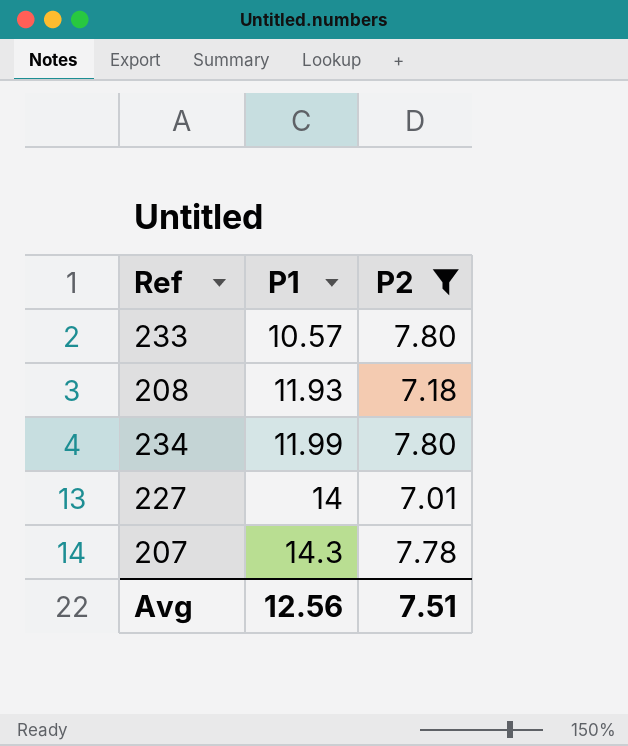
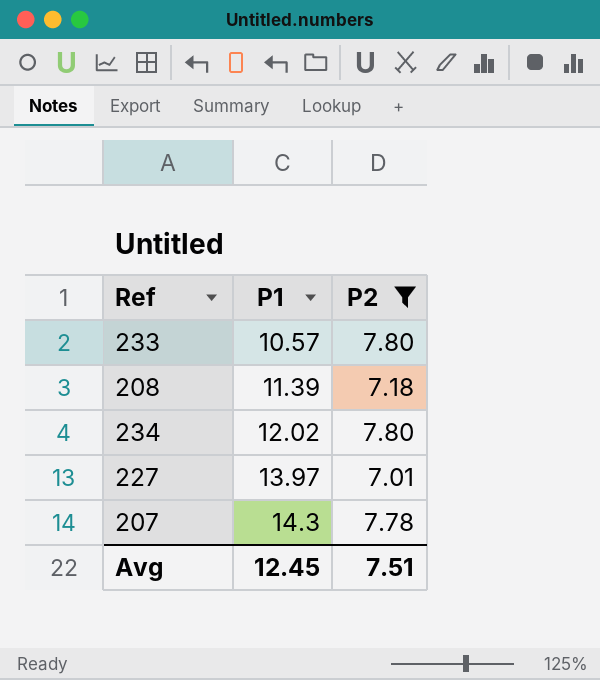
208 | P1: 11.93 -> 11.39
234 | P1: 11.99 -> 12.02
227 | P1: 14 -> 13.97
Avg | P1: 12.56 -> 12.45

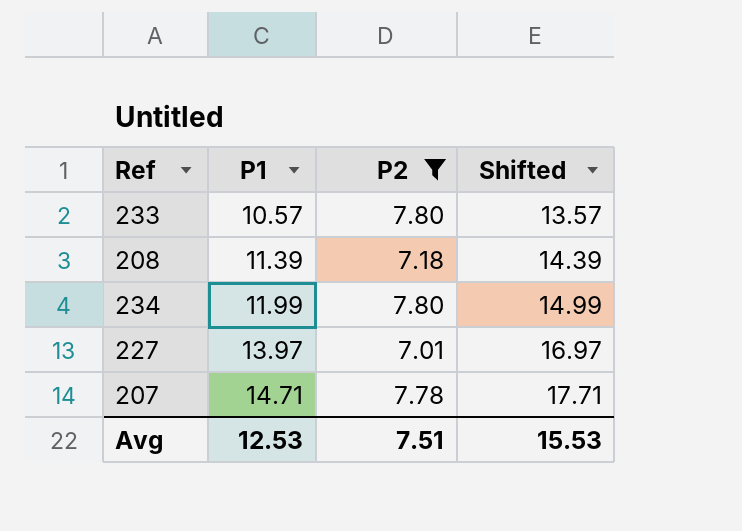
column Shifted | formula: none -> [P1] + 3
234 | P1: 12.02 -> 11.99
207 | P1: 14.3 -> 14.71
Avg | P1: 12.45 -> 12.53

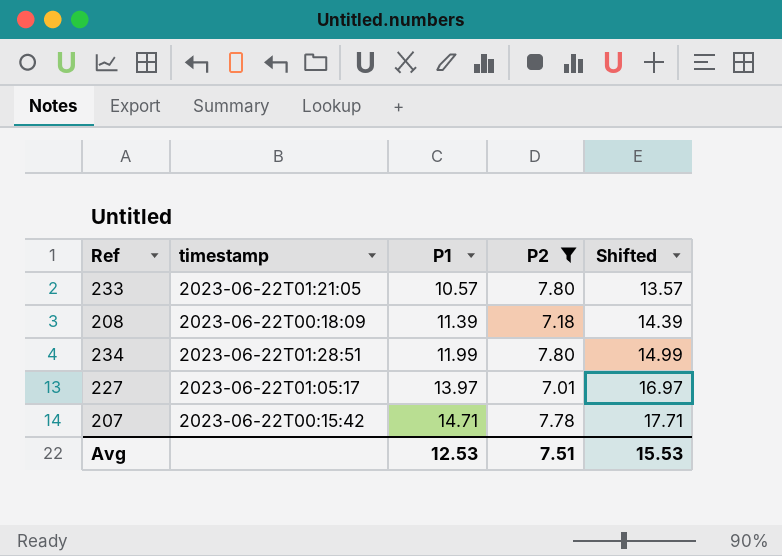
column timestamp | position: none -> 2

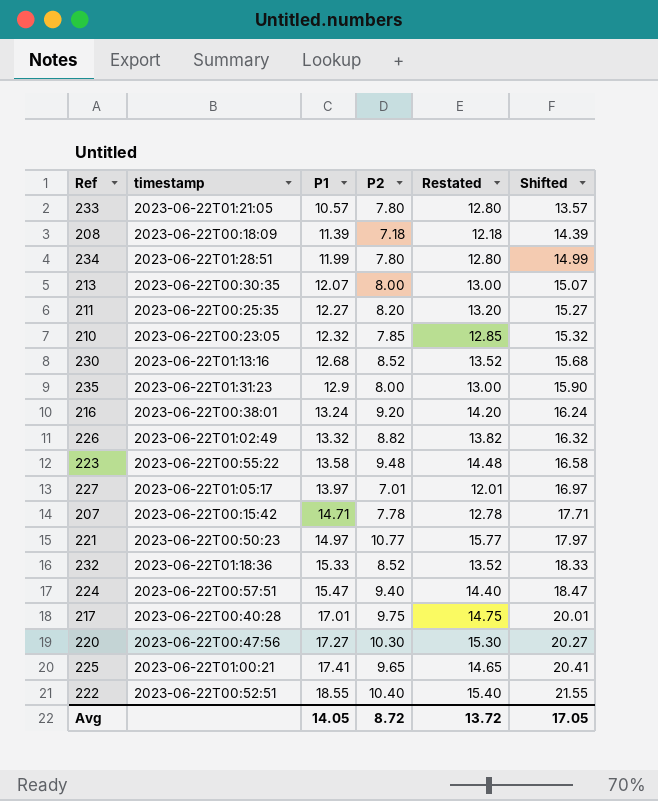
filter: P2 <= 7.80 -> none
column Restated | formula: none -> [P2] + 5
Avg | P1: 12.53 -> 14.05
Avg | P2: 7.51 -> 8.72
Avg | Shifted: 15.53 -> 17.05

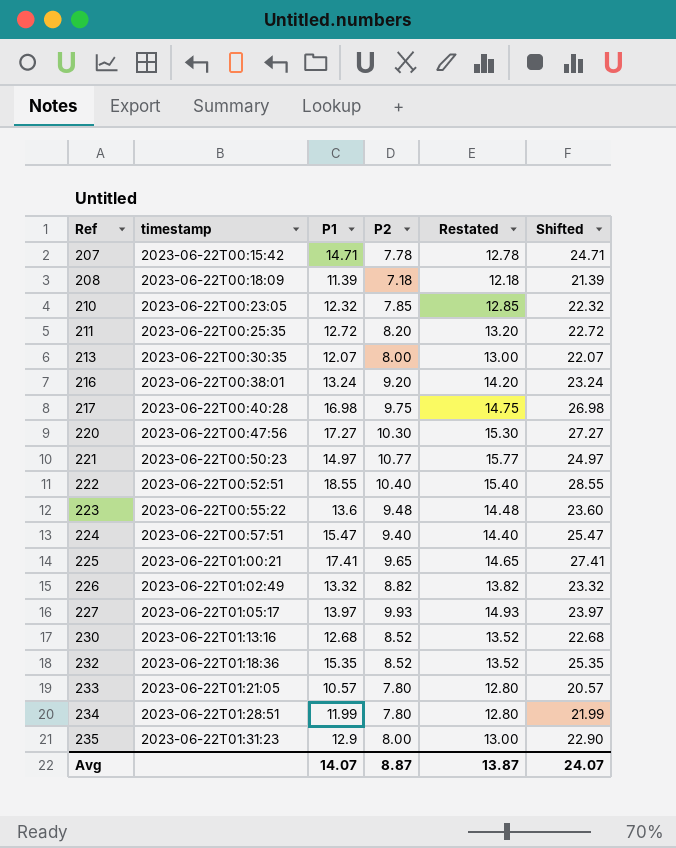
row order: P1 ascending -> Ref ascending
column Shifted | formula: [P1] + 3 -> [P1] + 10
211 | P1: 12.27 -> 12.72
217 | P1: 17.01 -> 16.98
223 | P1: 13.58 -> 13.6
227 | P2: 7.01 -> 9.93
227 | Restated: 12.01 -> 14.93
232 | P1: 15.33 -> 15.35
Avg | P1: 14.05 -> 14.07
Avg | P2: 8.72 -> 8.87
Avg | Restated: 13.72 -> 13.87
Avg | Shifted: 17.05 -> 24.07

